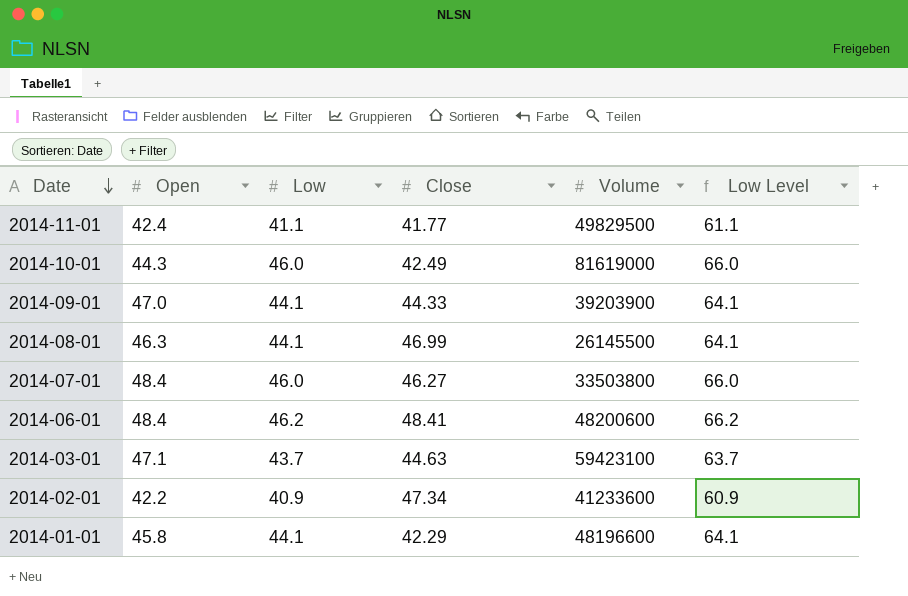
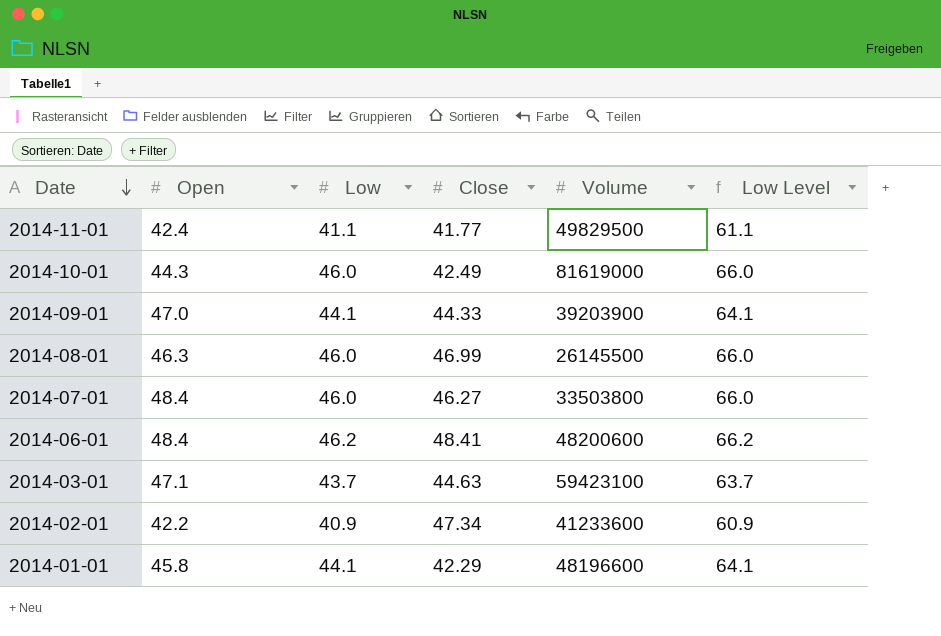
2014-08-01 | Low: 44.1 -> 46.0
2014-08-01 | Low Level: 64.1 -> 66.0

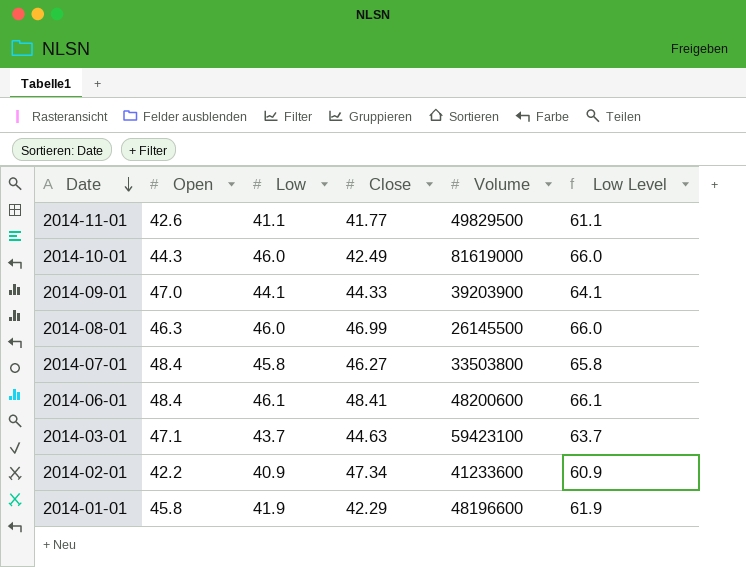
2014-11-01 | Open: 42.4 -> 42.6
2014-07-01 | Low: 46.0 -> 45.8
2014-07-01 | Low Level: 66.0 -> 65.8
2014-06-01 | Low: 46.2 -> 46.1
2014-06-01 | Low Level: 66.2 -> 66.1
2014-01-01 | Low: 44.1 -> 41.9
2014-01-01 | Low Level: 64.1 -> 61.9

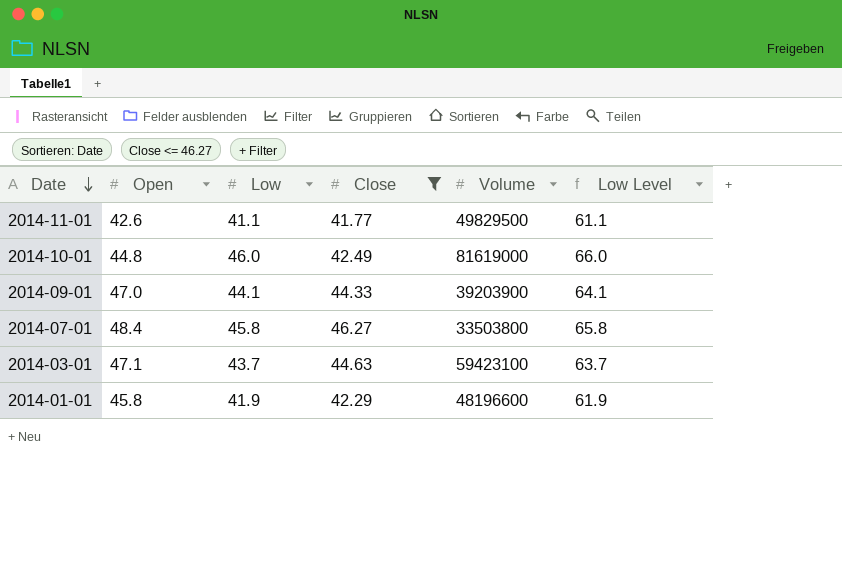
filter: none -> Close <= 46.27
2014-10-01 | Open: 44.3 -> 44.8

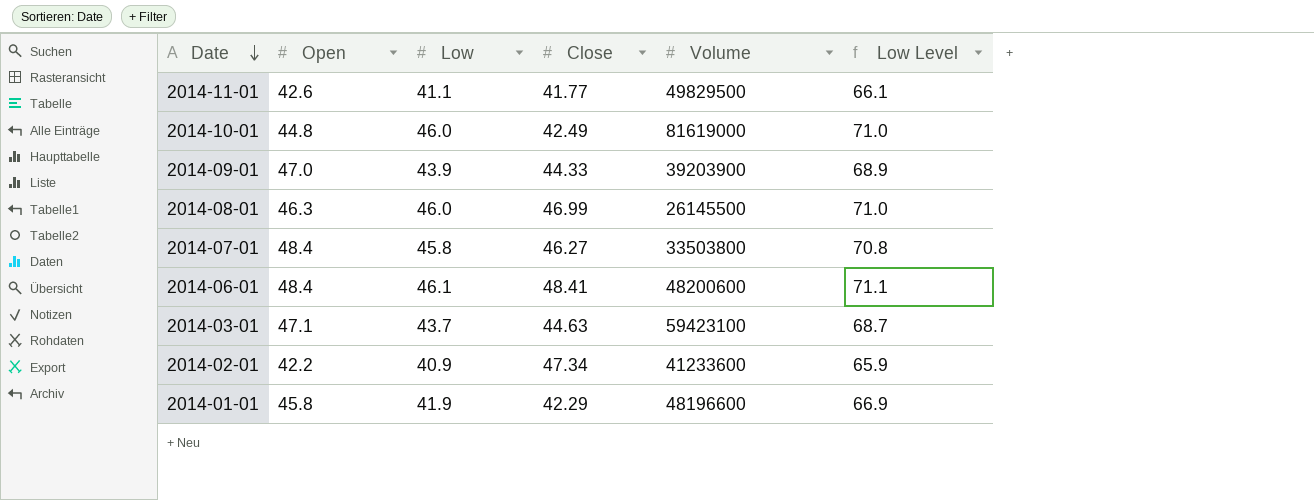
filter: Close <= 46.27 -> none
column Low Level | formula: [Low] + 20 -> [Low] + 25
2014-09-01 | Low: 44.1 -> 43.9

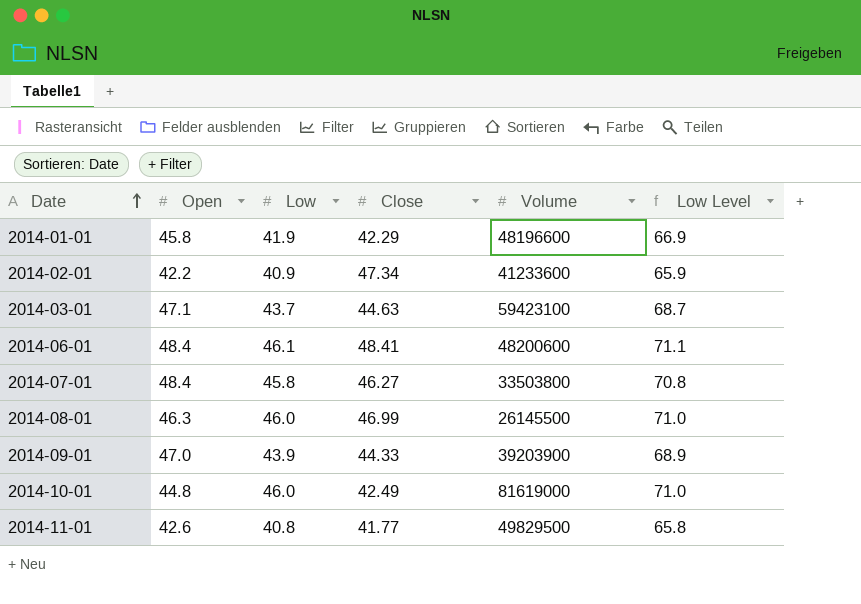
row order: Date descending -> Date ascending
2014-11-01 | Low: 41.1 -> 40.8
2014-11-01 | Low Level: 66.1 -> 65.8

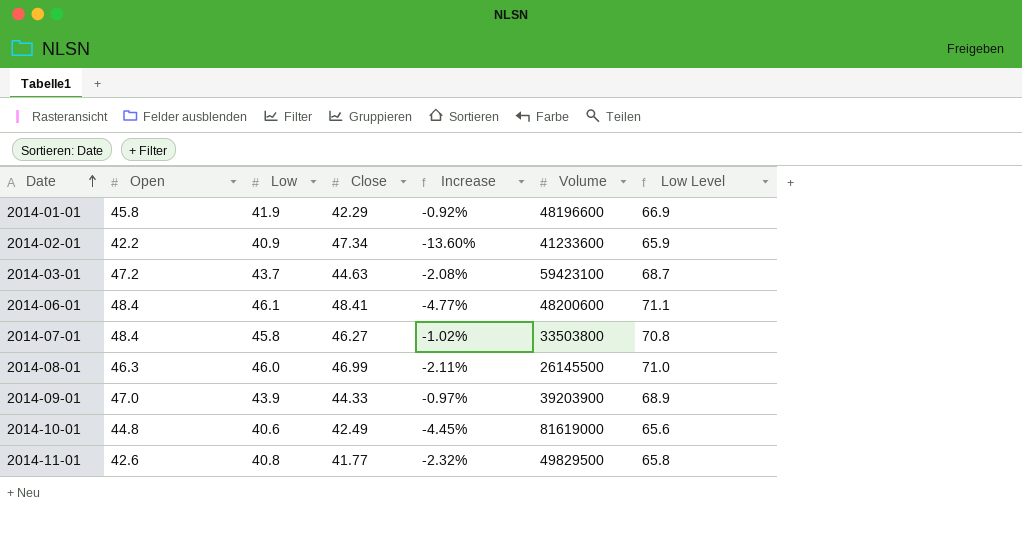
column Increase | formula: none -> ([Low] - [Close]) / [Close]
2014-03-01 | Open: 47.1 -> 47.2
2014-10-01 | Low: 46.0 -> 40.6
2014-10-01 | Low Level: 71.0 -> 65.6

